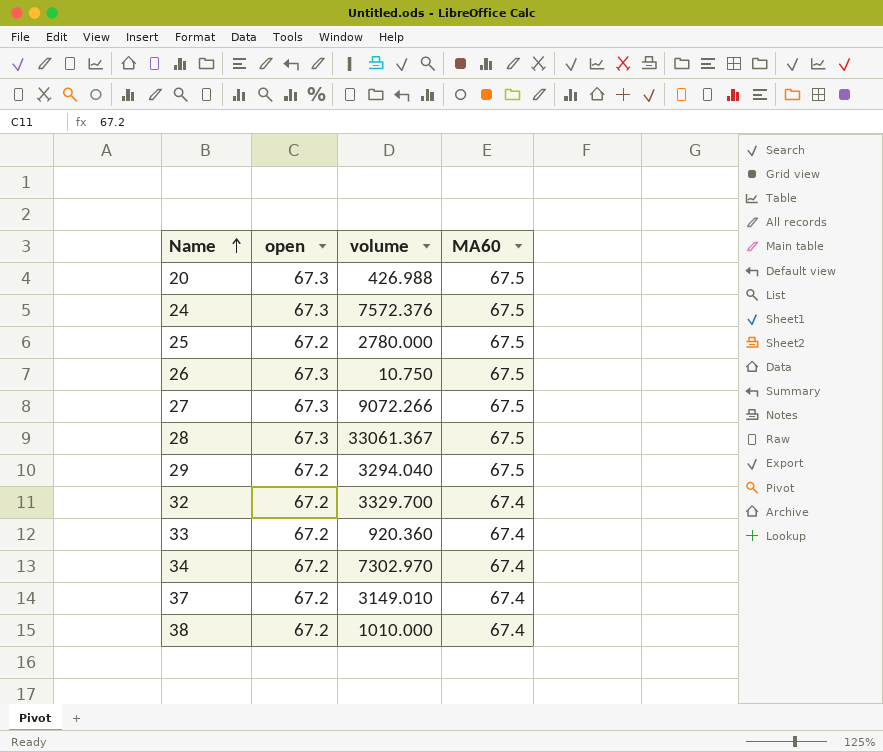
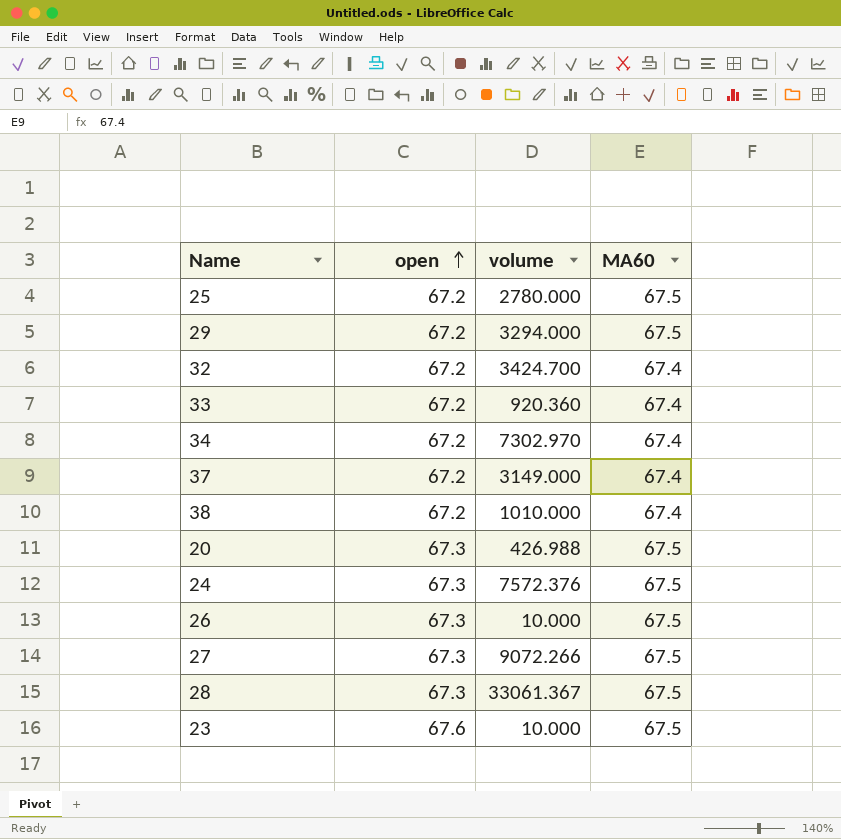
row order: Name ascending -> open ascending
29 | volume: 3294.040 -> 3294.000
32 | volume: 3329.700 -> 3424.700
37 | volume: 3149.010 -> 3149.000
26 | volume: 10.750 -> 10.000
row 23: none -> 67.6 | 10.000 | 67.5

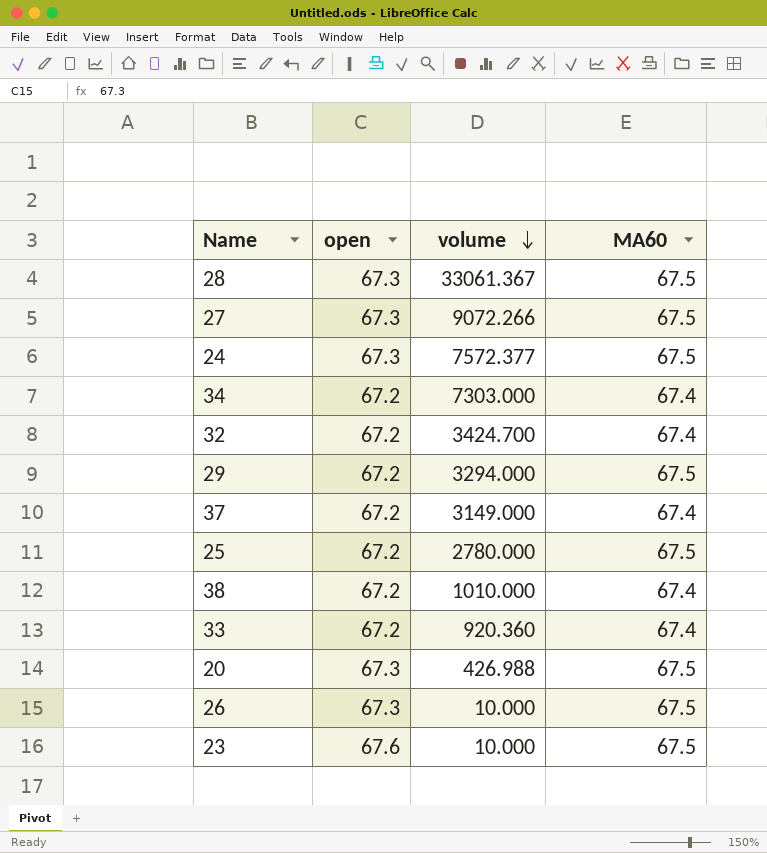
row order: open ascending -> volume descending
24 | volume: 7572.376 -> 7572.377
34 | volume: 7302.970 -> 7303.000

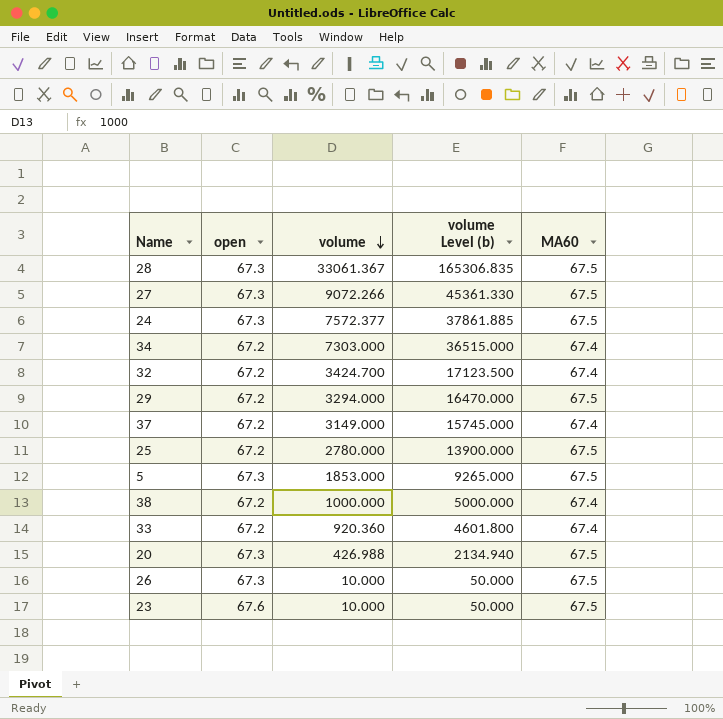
column volume Level (b) | formula: none -> [volume] * 5
row 5: none -> 67.3 | 1853.000 | 9265.000 | 67.5
38 | volume: 1010.000 -> 1000.000

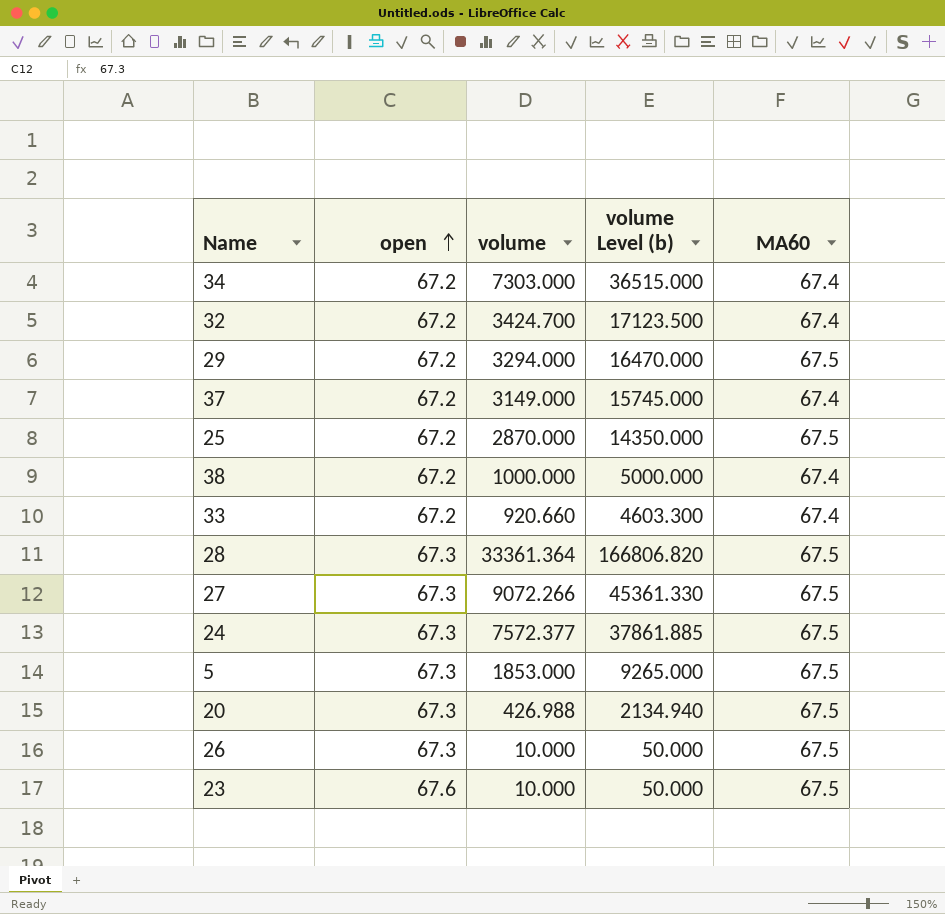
row order: volume descending -> open ascending
25 | volume: 2780.000 -> 2870.000
25 | volume Level (b): 13900.000 -> 14350.000
33 | volume: 920.360 -> 920.660
33 | volume Level (b): 4601.800 -> 4603.300
28 | volume: 33061.367 -> 33361.364
28 | volume Level (b): 165306.835 -> 166806.820

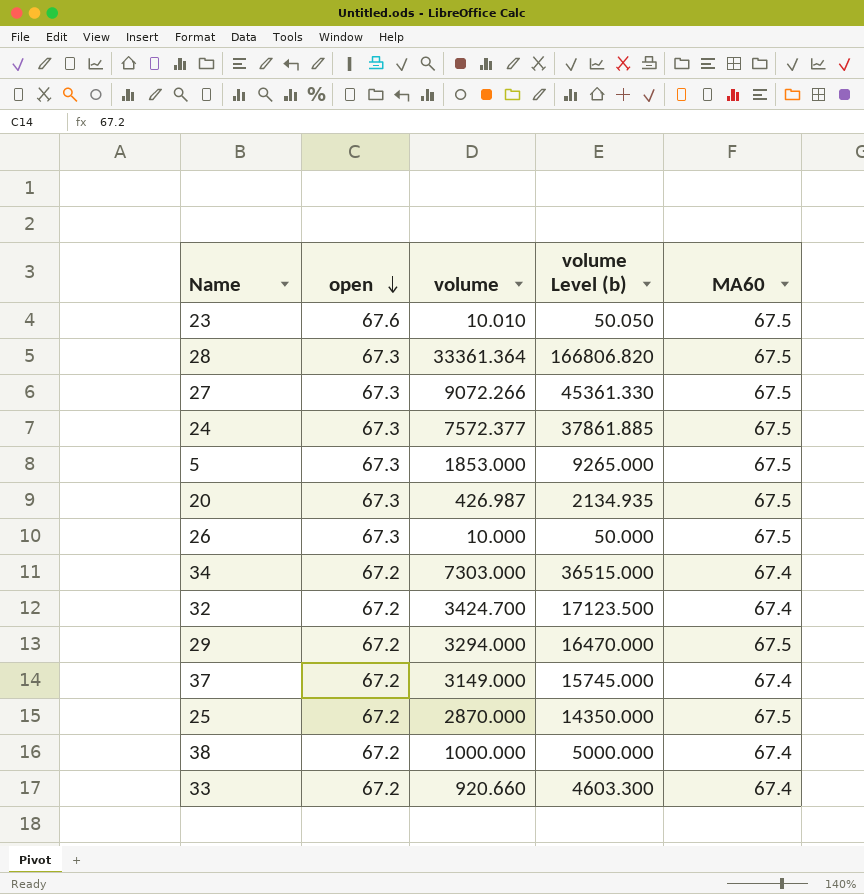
row order: open ascending -> open descending
23 | volume: 10.000 -> 10.010
23 | volume Level (b): 50.000 -> 50.050
20 | volume: 426.988 -> 426.987
20 | volume Level (b): 2134.940 -> 2134.935

